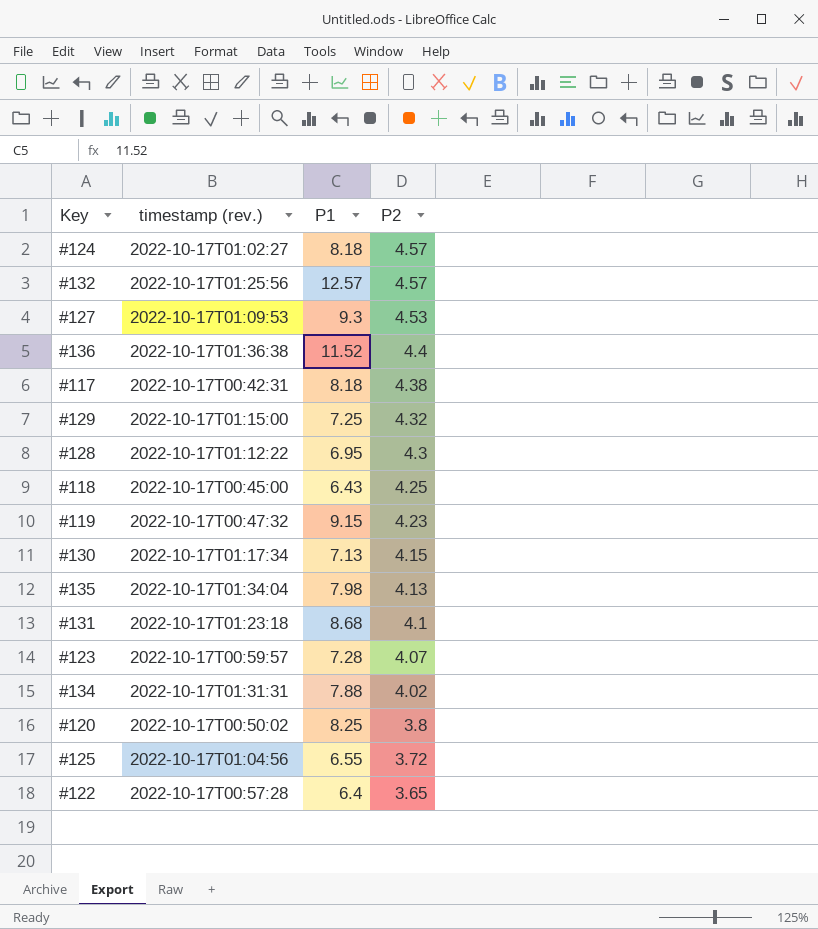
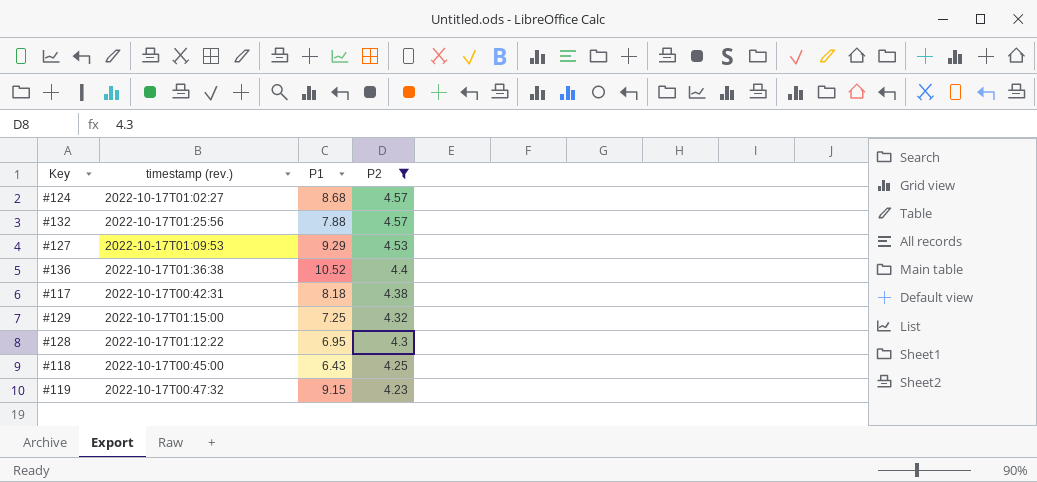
filter: none -> P2 >= 4.23
#124 | P1: 8.18 -> 8.68
#132 | P1: 12.57 -> 7.88
#127 | P1: 9.3 -> 9.29
#136 | P1: 11.52 -> 10.52

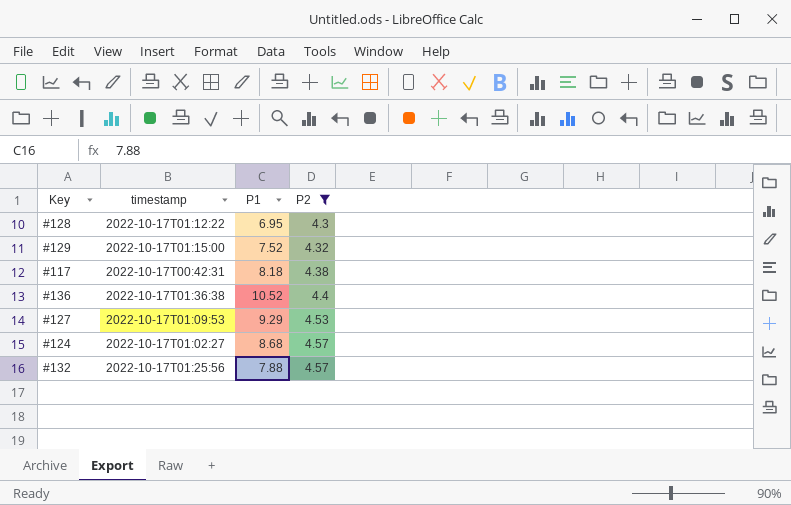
row order: P2 descending -> P2 ascending
column name: timestamp (rev.) -> timestamp
row #118: 2022-10-17T00:45:00 | 6.43 | 4.25 -> none
row #119: 2022-10-17T00:47:32 | 9.15 | 4.23 -> none
#129 | P1: 7.25 -> 7.52

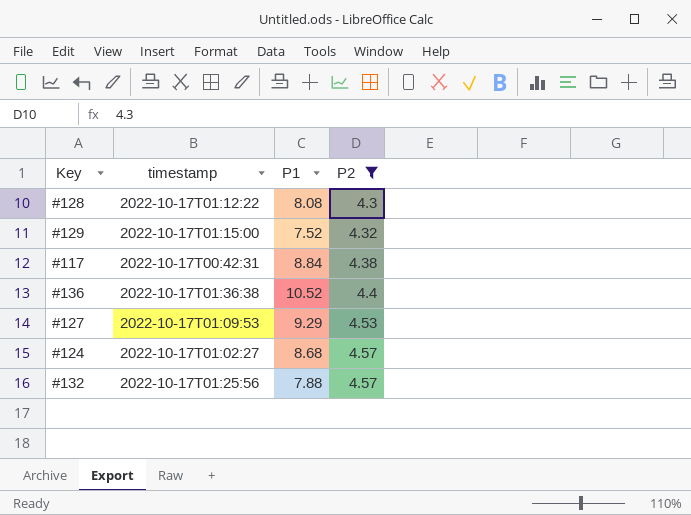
#128 | P1: 6.95 -> 8.08
#117 | P1: 8.18 -> 8.84

